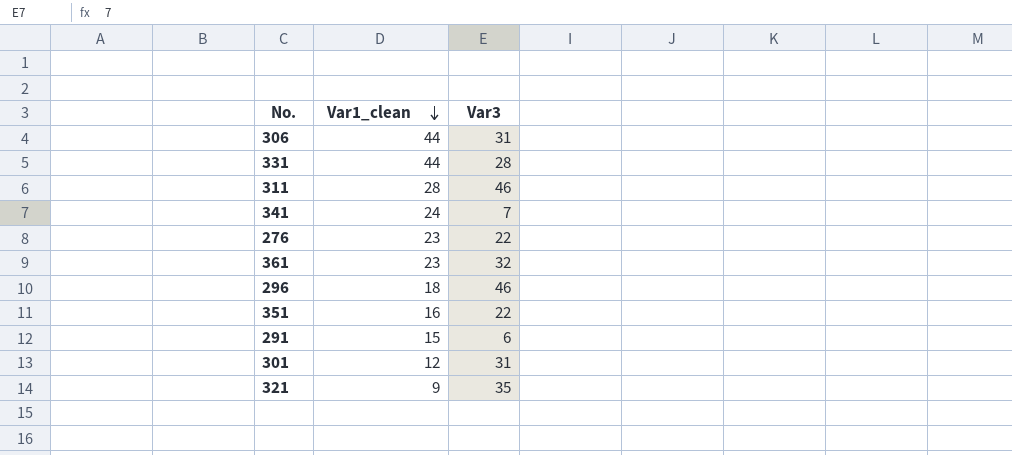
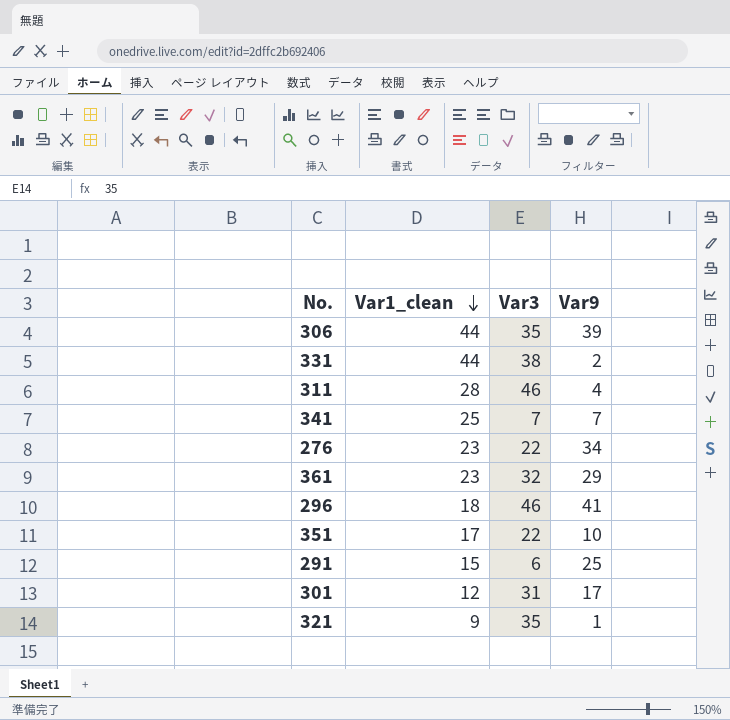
column Var9 | position: none -> 4
306 | Var3: 31 -> 35
331 | Var3: 28 -> 38
341 | Var1_clean: 24 -> 25
351 | Var1_clean: 16 -> 17

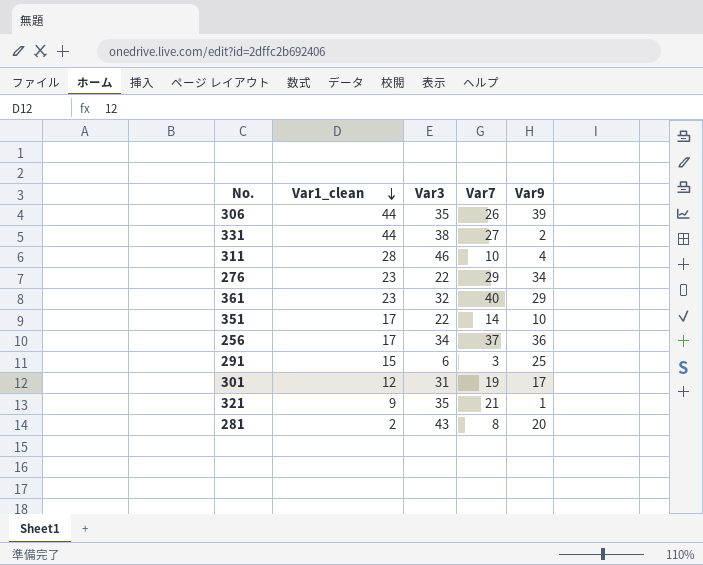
column Var7 | position: none -> 4
row 341: 25 | 7 | 7 -> none
row 296: 18 | 46 | 41 -> none
row 256: none -> 17 | 34 | 37 | 36
row 281: none -> 2 | 43 | 8 | 20

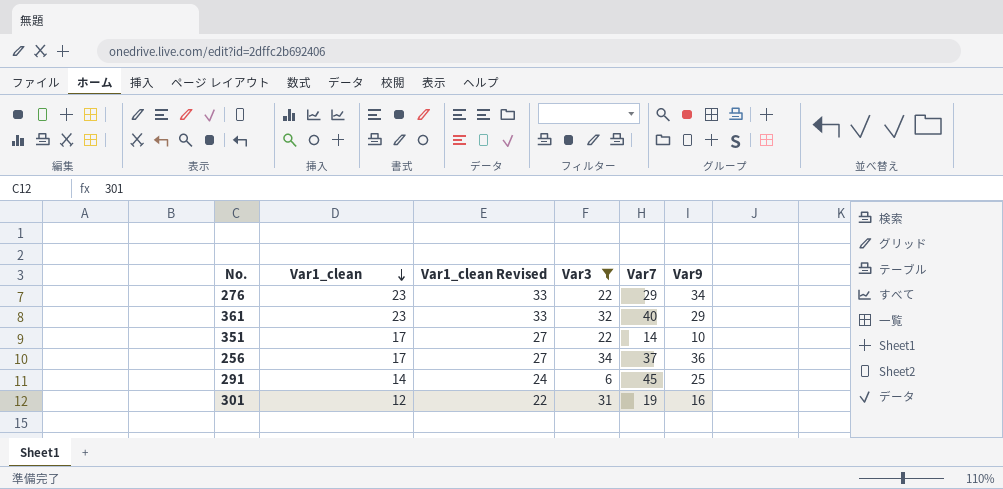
filter: none -> Var3 <= 34
column Var1_clean Revised | formula: none -> [Var1_clean] + 10
291 | Var1_clean: 15 -> 14
291 | Var7: 3 -> 45
301 | Var9: 17 -> 16

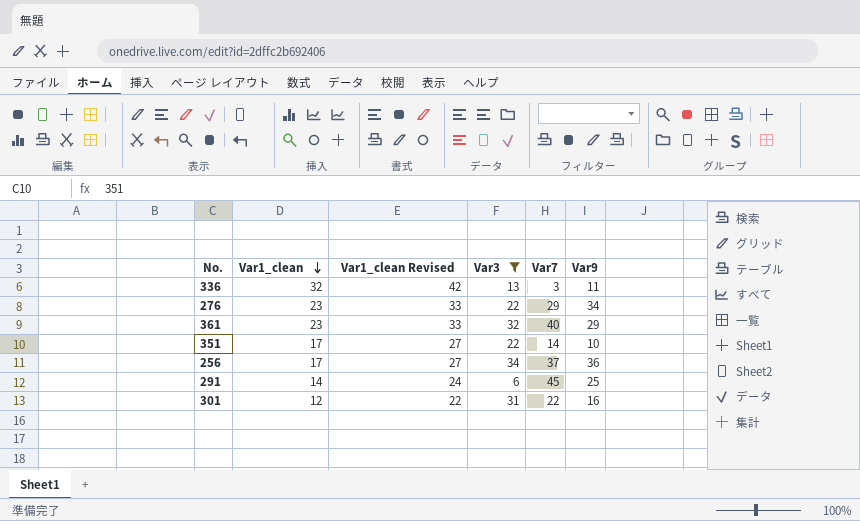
row 336: none -> 32 | 42 | 13 | 3 | 11
301 | Var7: 19 -> 22

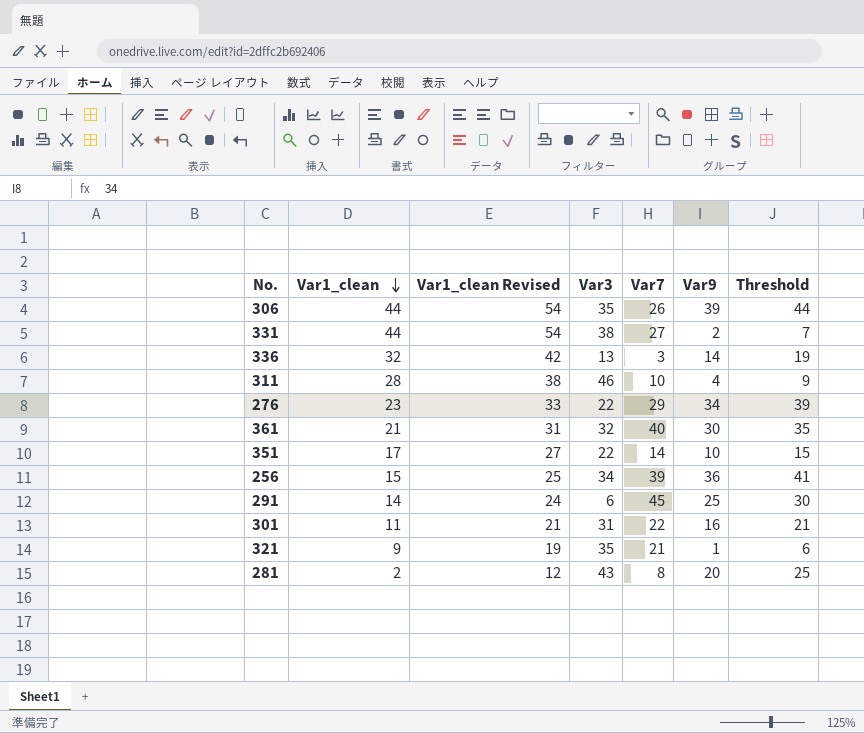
filter: Var3 <= 34 -> none
column Threshold | formula: none -> [Var9] + 5
336 | Var9: 11 -> 14
361 | Var1_clean: 23 -> 21
361 | Var1_clean Revised: 33 -> 31
361 | Var9: 29 -> 30
256 | Var1_clean: 17 -> 15
256 | Var1_clean Revised: 27 -> 25
256 | Var7: 37 -> 39
301 | Var1_clean: 12 -> 11
301 | Var1_clean Revised: 22 -> 21

